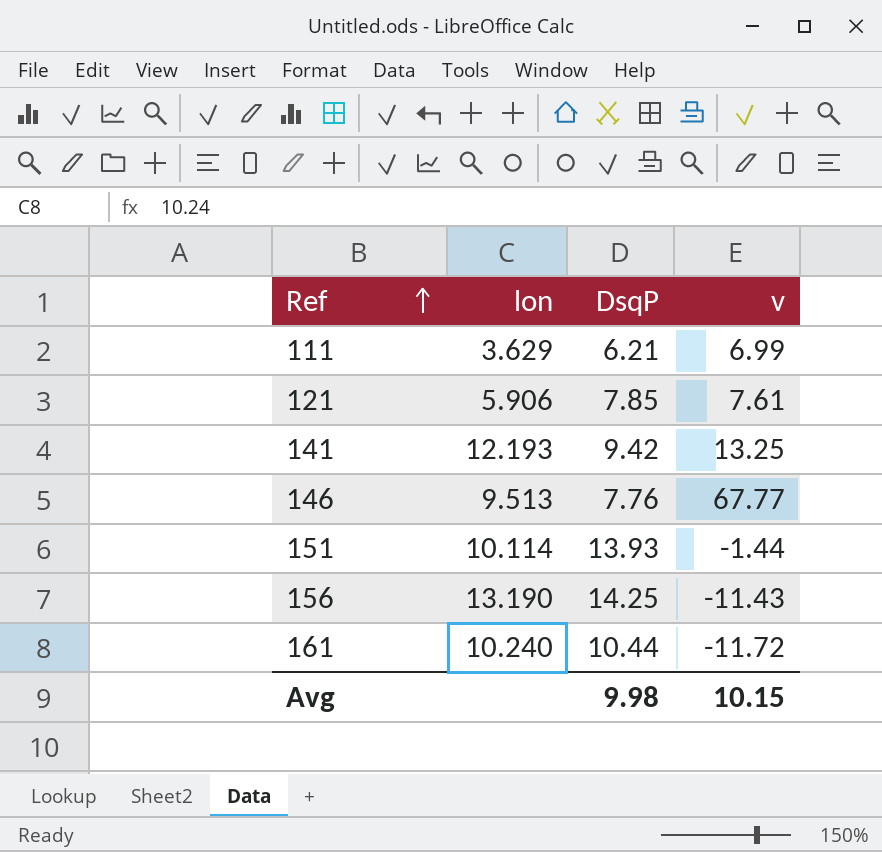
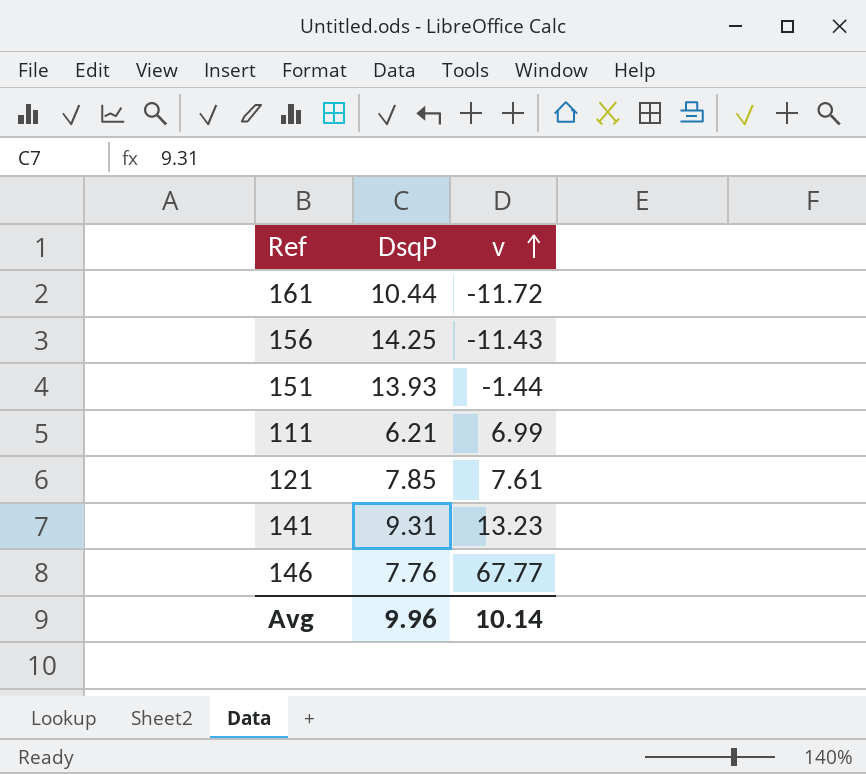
row order: Ref ascending -> v ascending
column lon | position: 2 -> none
141 | DsqP: 9.42 -> 9.31
141 | v: 13.25 -> 13.23
Avg | DsqP: 9.98 -> 9.96
Avg | v: 10.15 -> 10.14

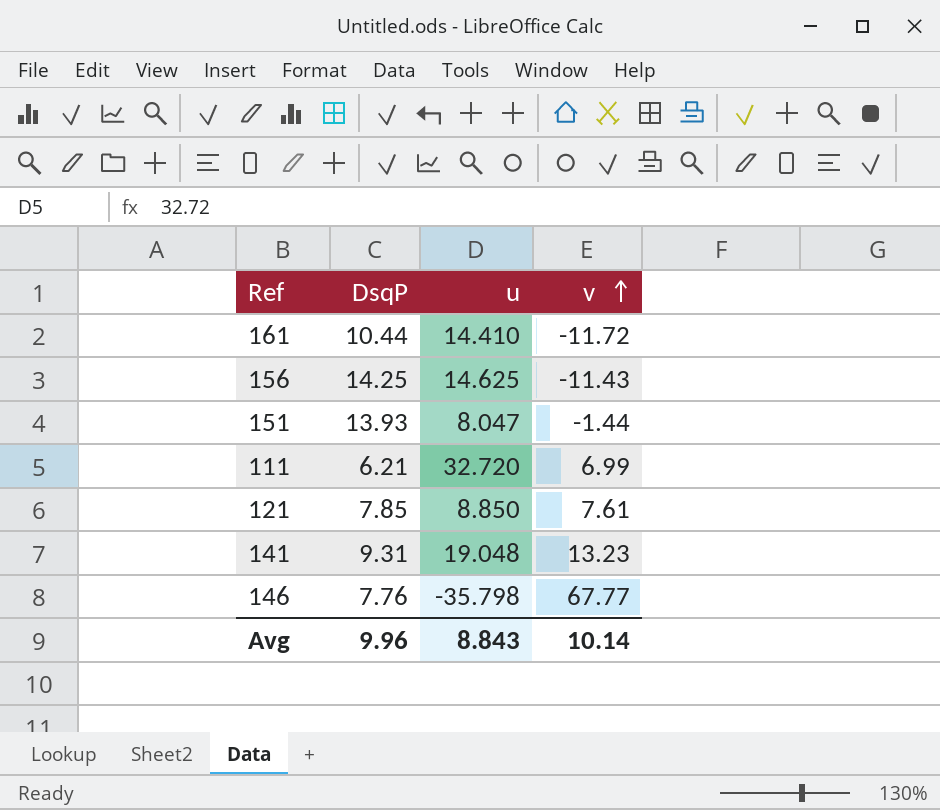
column u | position: none -> 3

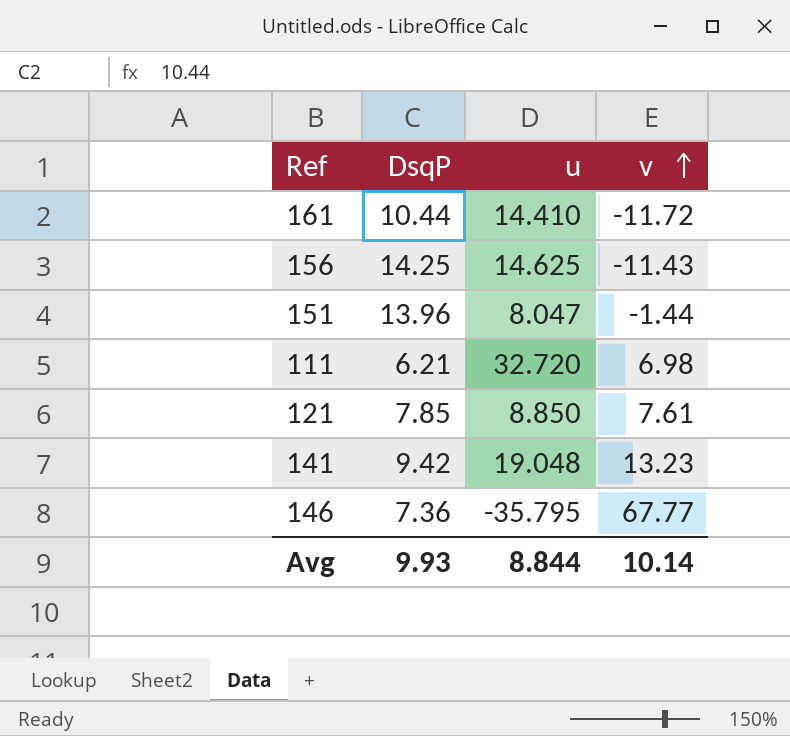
151 | DsqP: 13.93 -> 13.96
111 | v: 6.99 -> 6.98
141 | DsqP: 9.31 -> 9.42
146 | DsqP: 7.76 -> 7.36
146 | u: -35.798 -> -35.795
Avg | DsqP: 9.96 -> 9.93
Avg | u: 8.843 -> 8.844

